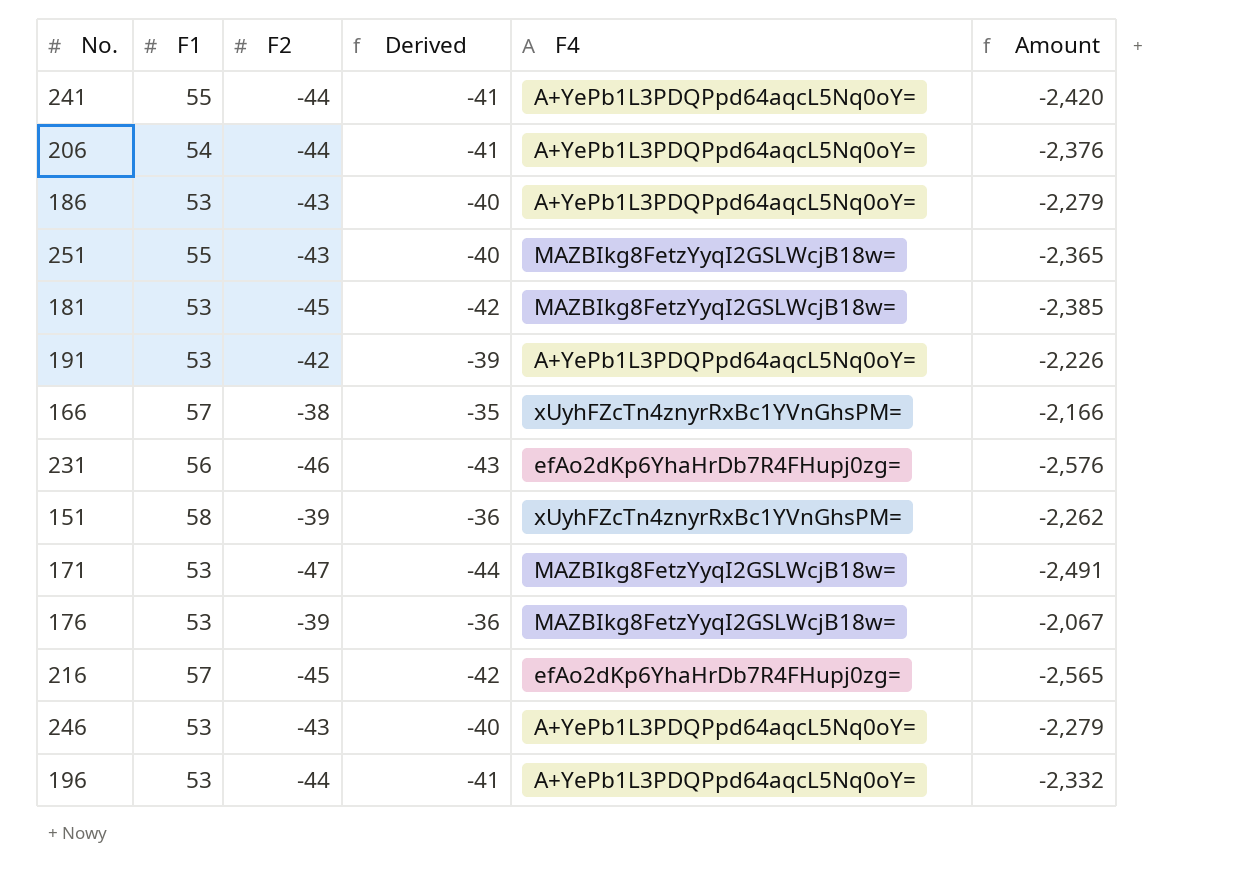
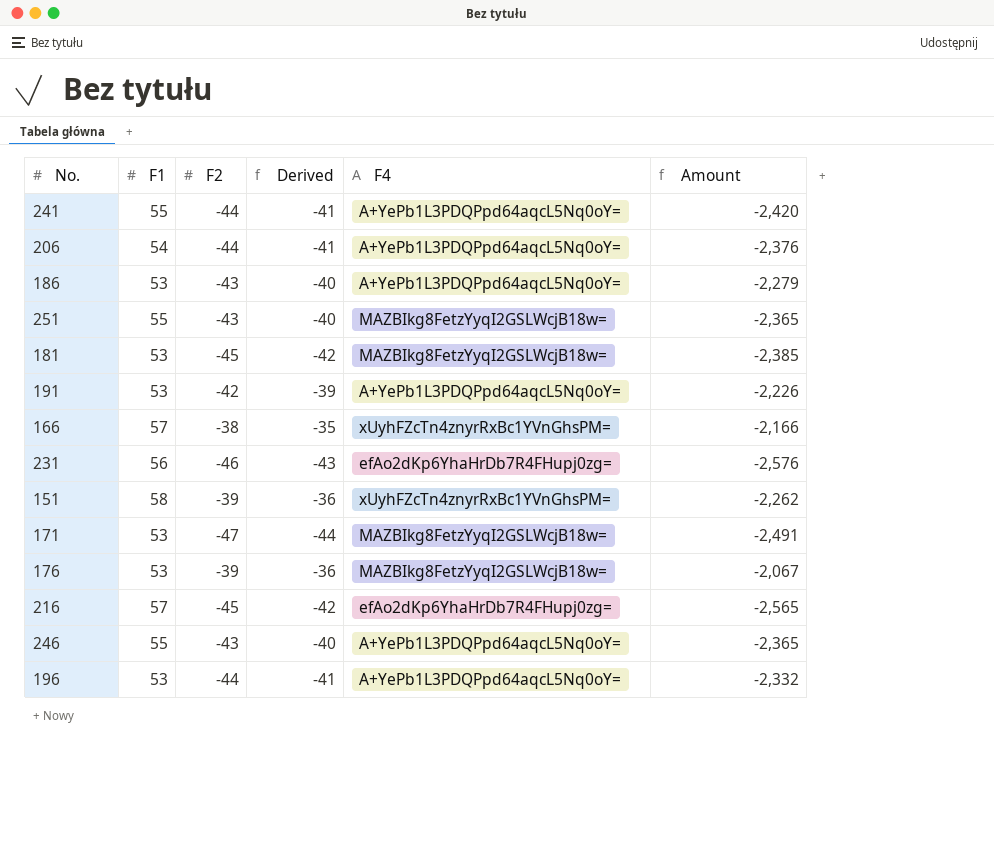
246 | F1: 53 -> 55
246 | Amount: -2,279 -> -2,365

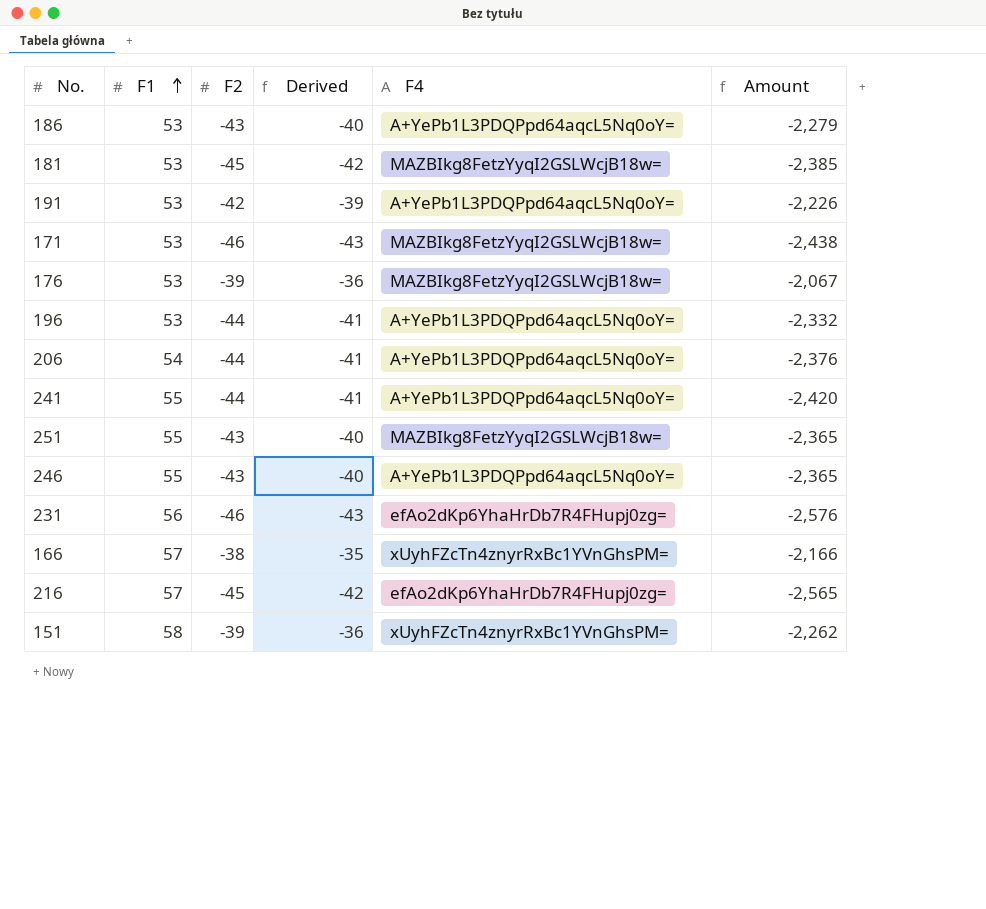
row order: none -> F1 ascending
171 | F2: -47 -> -46
171 | Derived: -44 -> -43
171 | Amount: -2,491 -> -2,438

